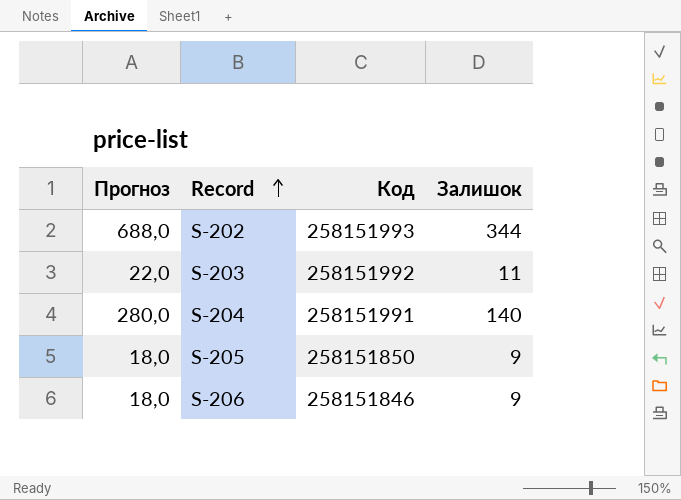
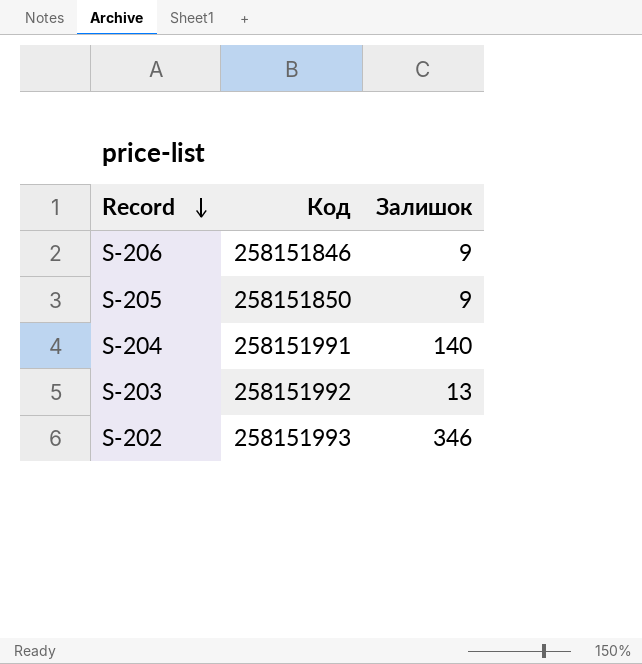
row order: Record ascending -> Record descending
column Прогноз | formula: [Залишок] * 2 -> none
S-203 | Залишок: 11 -> 13
S-202 | Залишок: 344 -> 346

